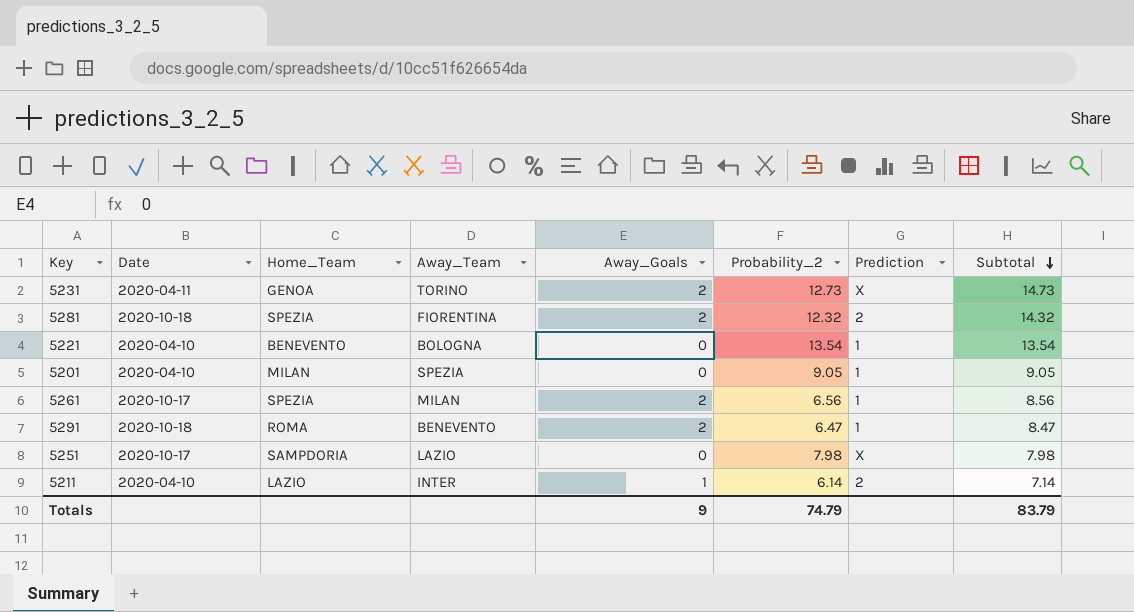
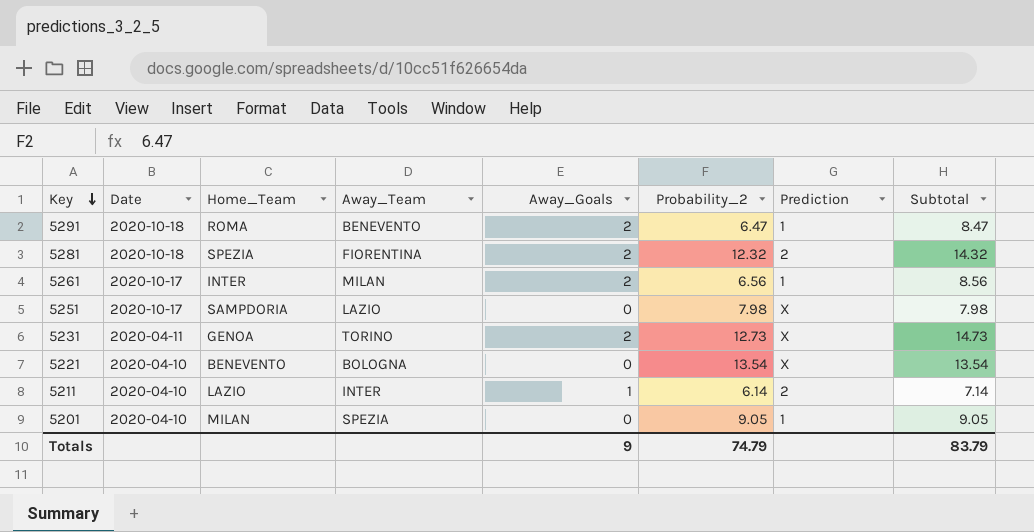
row order: Subtotal descending -> Key descending
5261 | Home_Team: SPEZIA -> INTER
5221 | Prediction: 1 -> X

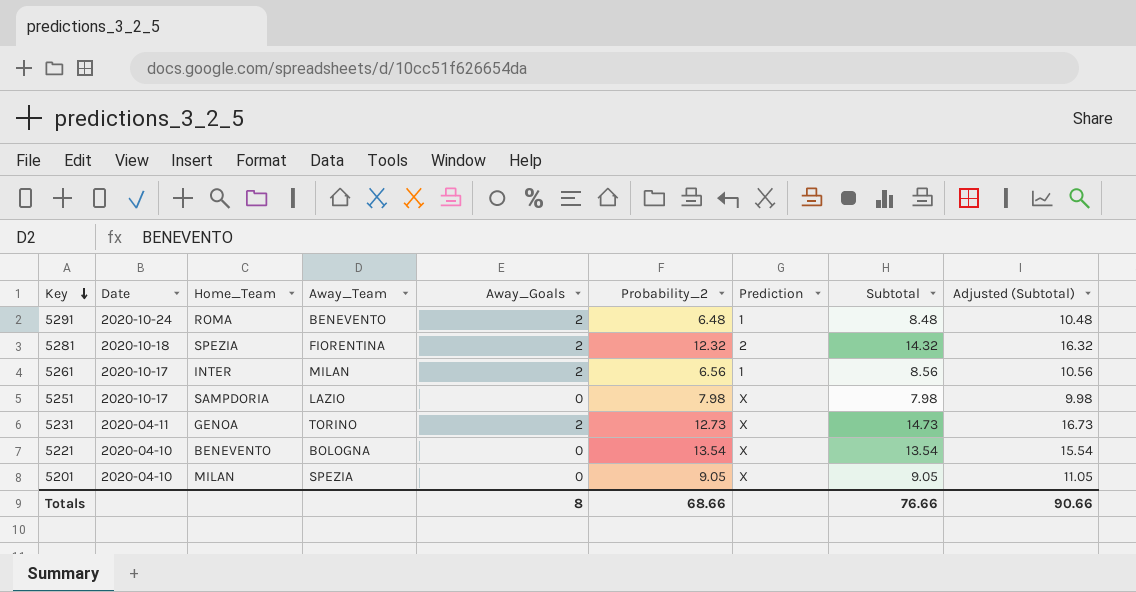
column Adjusted (Subtotal) | formula: none -> [Subtotal] + 2
row 5211: 2020-04-10 | LAZIO | INTER | 1 | 6.14 | 2 | 7.14 -> none
5291 | Date: 2020-10-18 -> 2020-10-24
5291 | Probability_2: 6.47 -> 6.48
5291 | Subtotal: 8.47 -> 8.48
5201 | Prediction: 1 -> X
Totals | Away_Goals: 9 -> 8
Totals | Probability_2: 74.79 -> 68.66
Totals | Subtotal: 83.79 -> 76.66

